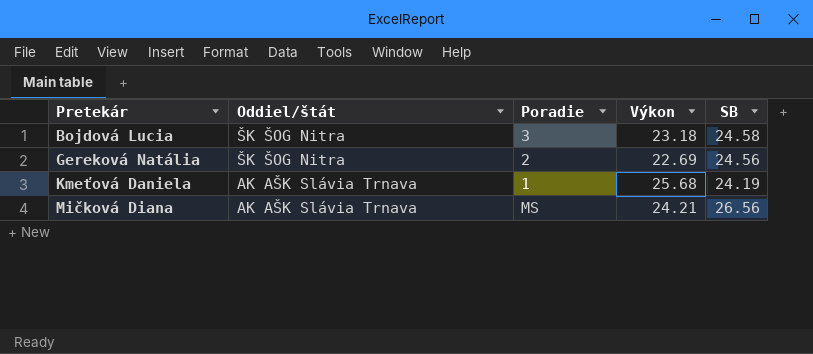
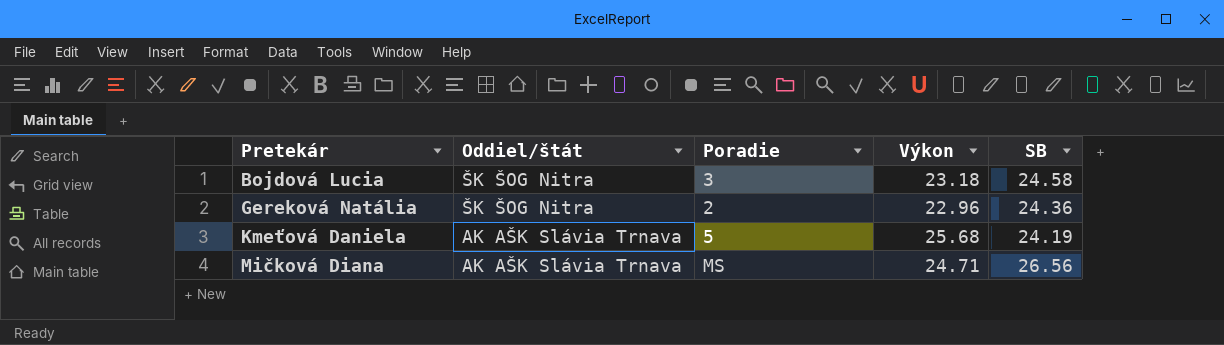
Gereková Natália | Výkon: 22.69 -> 22.96
Gereková Natália | SB: 24.56 -> 24.36
Kmeťová Daniela | Poradie: 1 -> 5
Mičková Diana | Výkon: 24.21 -> 24.71

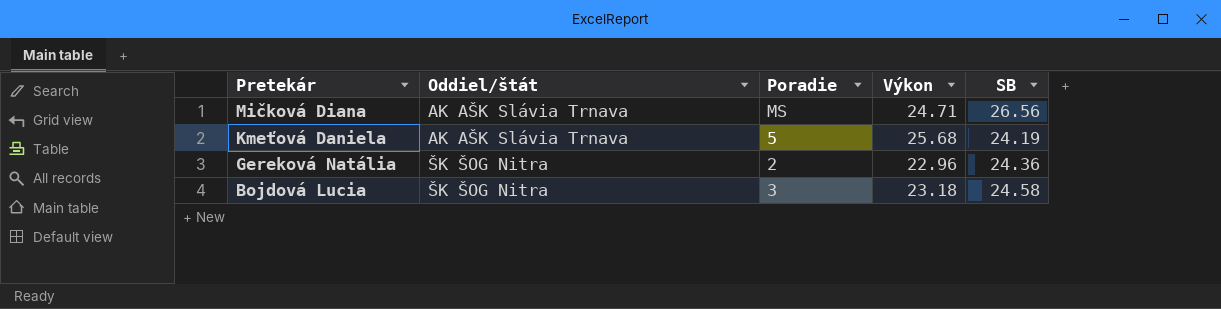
row order: Pretekár ascending -> Pretekár descending

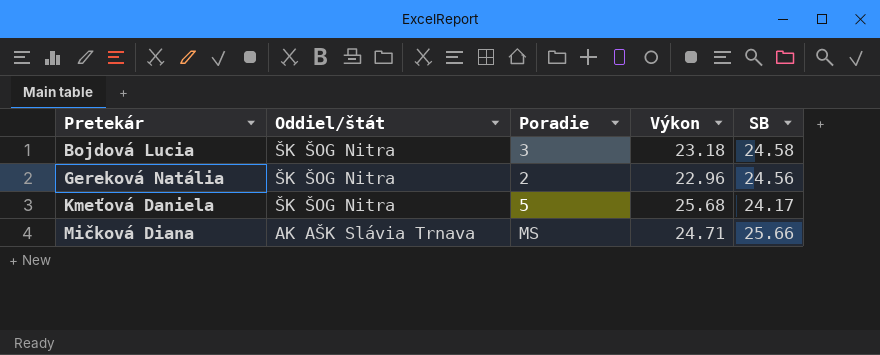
row order: Pretekár descending -> Pretekár ascending
Gereková Natália | SB: 24.36 -> 24.56
Kmeťová Daniela | Oddiel/štát: AK AŠK Slávia Trnava -> ŠK ŠOG Nitra
Kmeťová Daniela | SB: 24.19 -> 24.17
Mičková Diana | SB: 26.56 -> 25.66

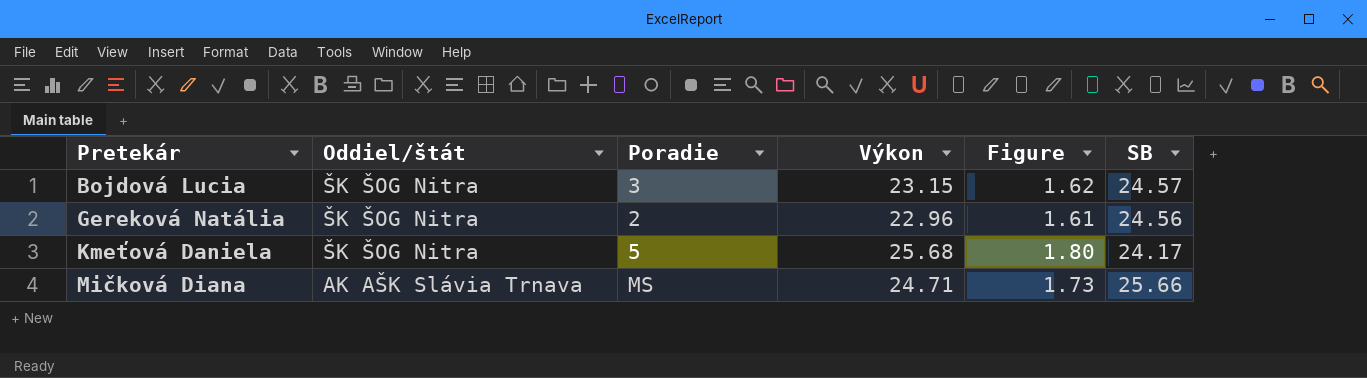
column Figure | formula: none -> [Výkon] * 0.07
Bojdová Lucia | Výkon: 23.18 -> 23.15
Bojdová Lucia | SB: 24.58 -> 24.57

